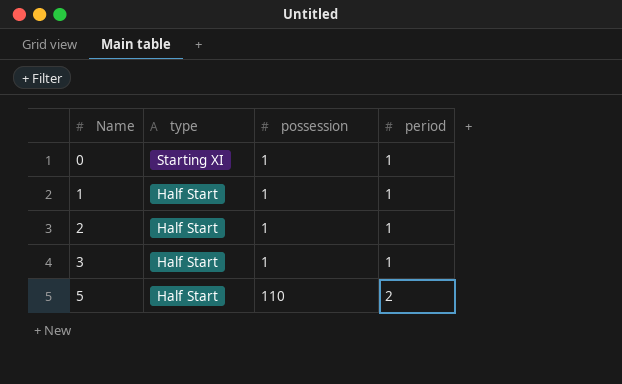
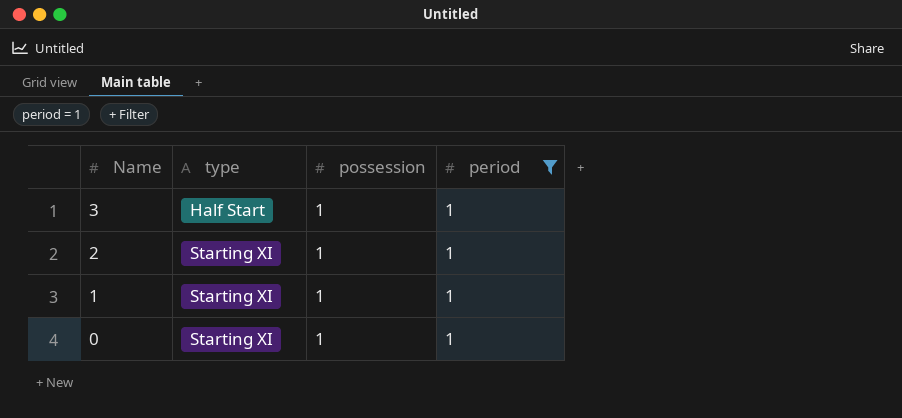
filter: none -> period = 1
row order: Name ascending -> Name descending
2 | type: Half Start -> Starting XI
1 | type: Half Start -> Starting XI

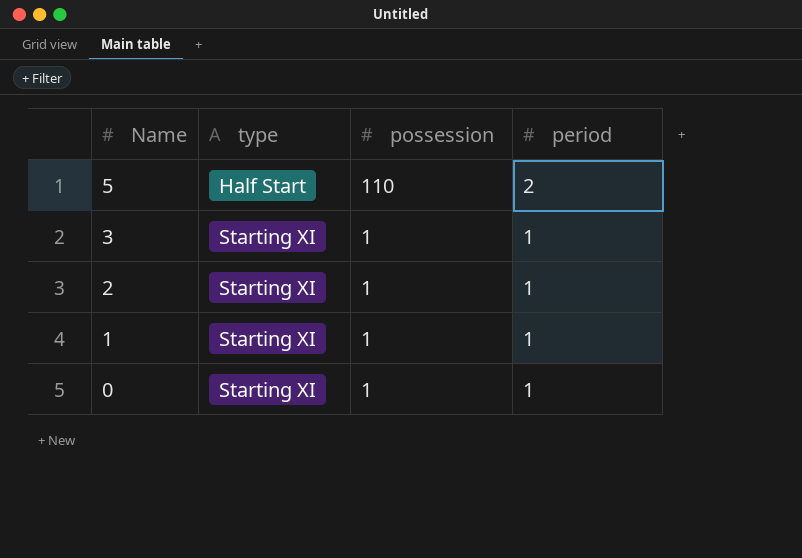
filter: period = 1 -> none
3 | type: Half Start -> Starting XI

